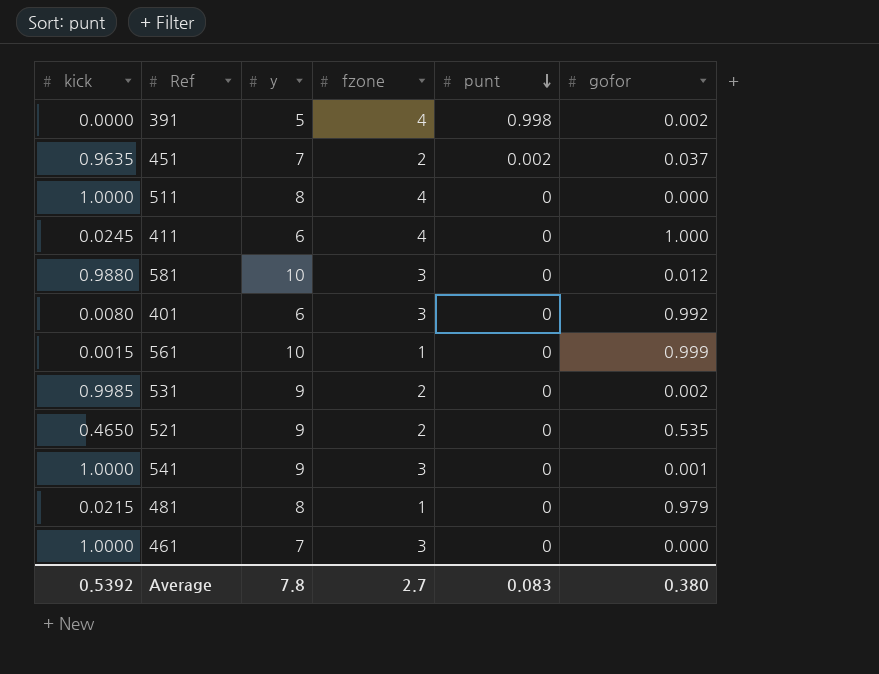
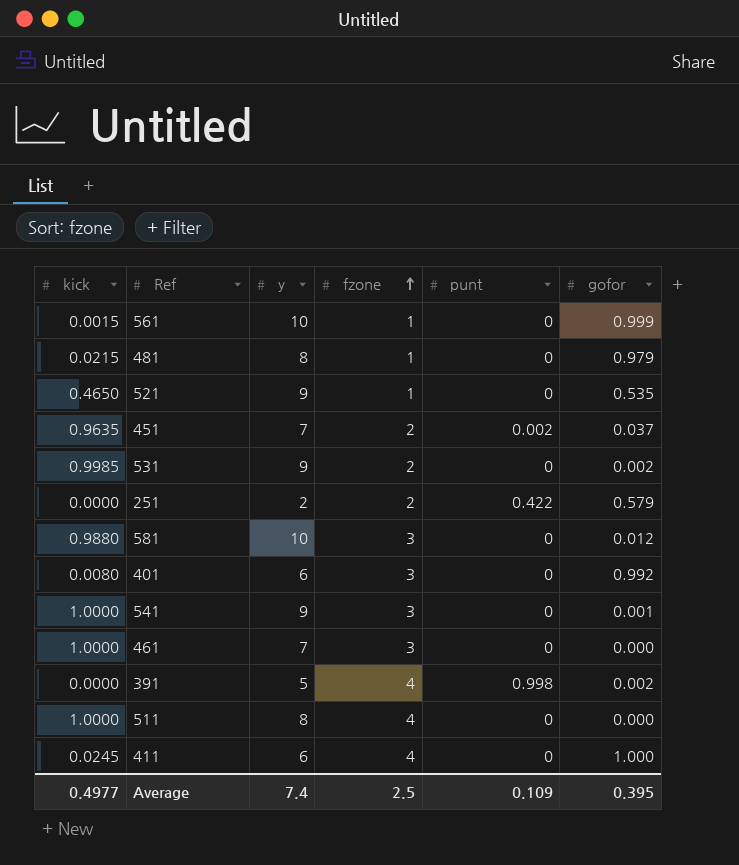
row order: punt descending -> fzone ascending
521 | fzone: 2 -> 1
row 251: none -> 0.0000 | 2 | 2 | 0.422 | 0.579
Average | kick: 0.5392 -> 0.4977
Average | y: 7.8 -> 7.4
Average | fzone: 2.7 -> 2.5
Average | punt: 0.083 -> 0.109
Average | gofor: 0.380 -> 0.395

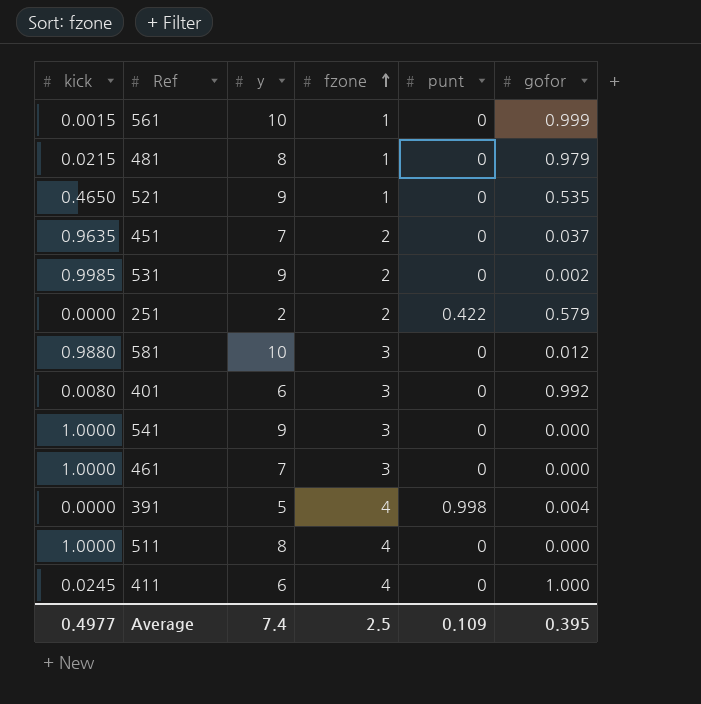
451 | punt: 0.002 -> 0
541 | gofor: 0.001 -> 0.000
391 | gofor: 0.002 -> 0.004

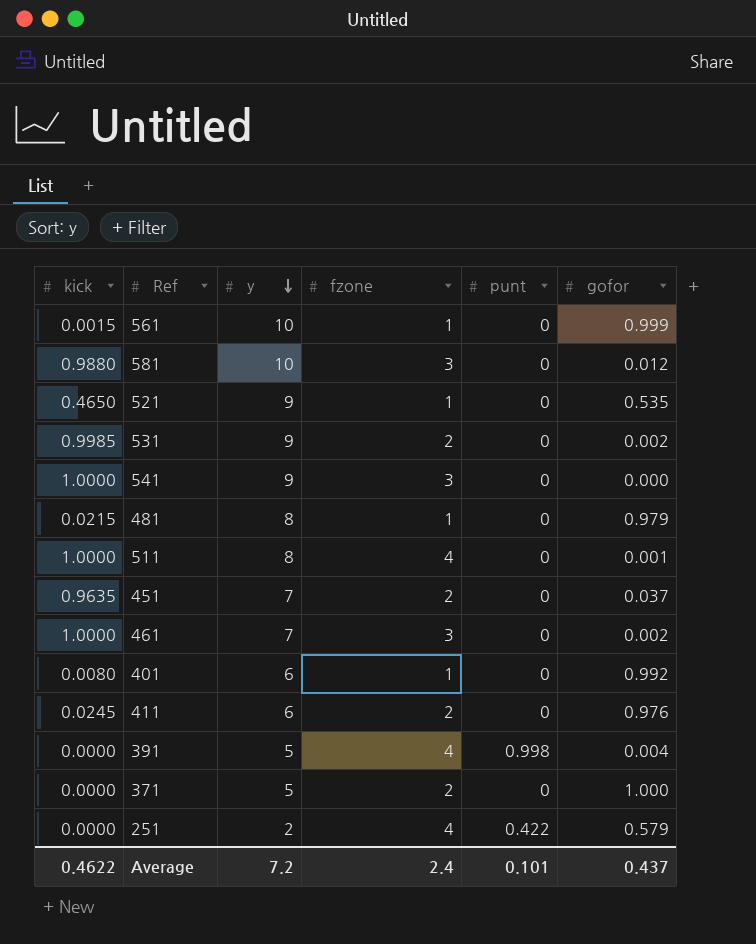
row order: fzone ascending -> y descending
511 | gofor: 0.000 -> 0.001
461 | gofor: 0.000 -> 0.002
401 | fzone: 3 -> 1
411 | fzone: 4 -> 2
411 | gofor: 1.000 -> 0.976
row 371: none -> 0.0000 | 5 | 2 | 0 | 1.000
251 | fzone: 2 -> 4
Average | kick: 0.4977 -> 0.4622
Average | y: 7.4 -> 7.2
Average | fzone: 2.5 -> 2.4
Average | punt: 0.109 -> 0.101
Average | gofor: 0.395 -> 0.437

